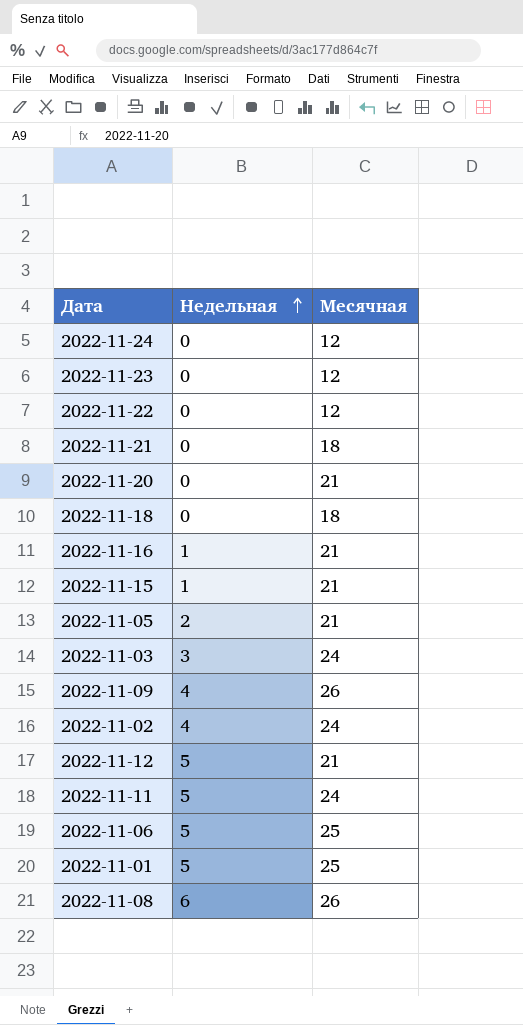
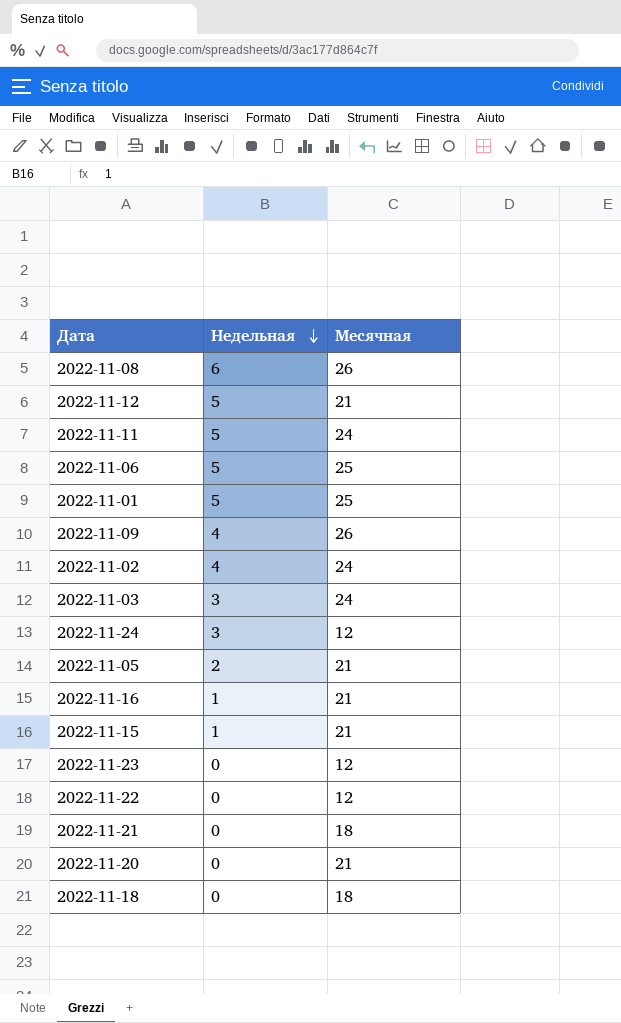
row order: Недельная ascending -> Недельная descending
2022-11-24 | Недельная: 0 -> 3

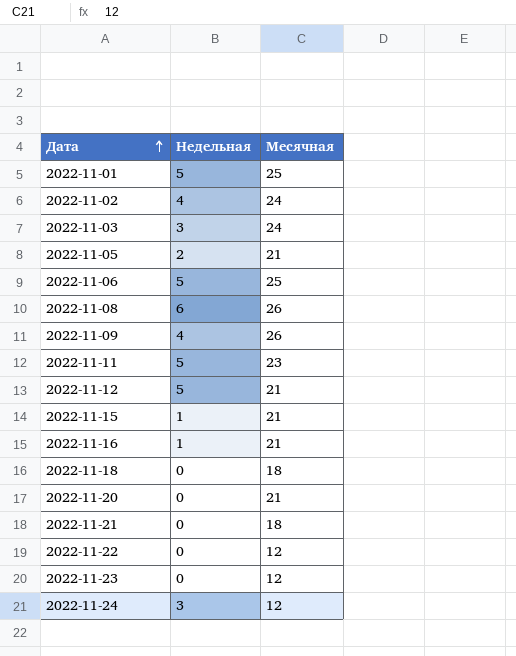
row order: Недельная descending -> Дата ascending
2022-11-11 | Месячная: 24 -> 23

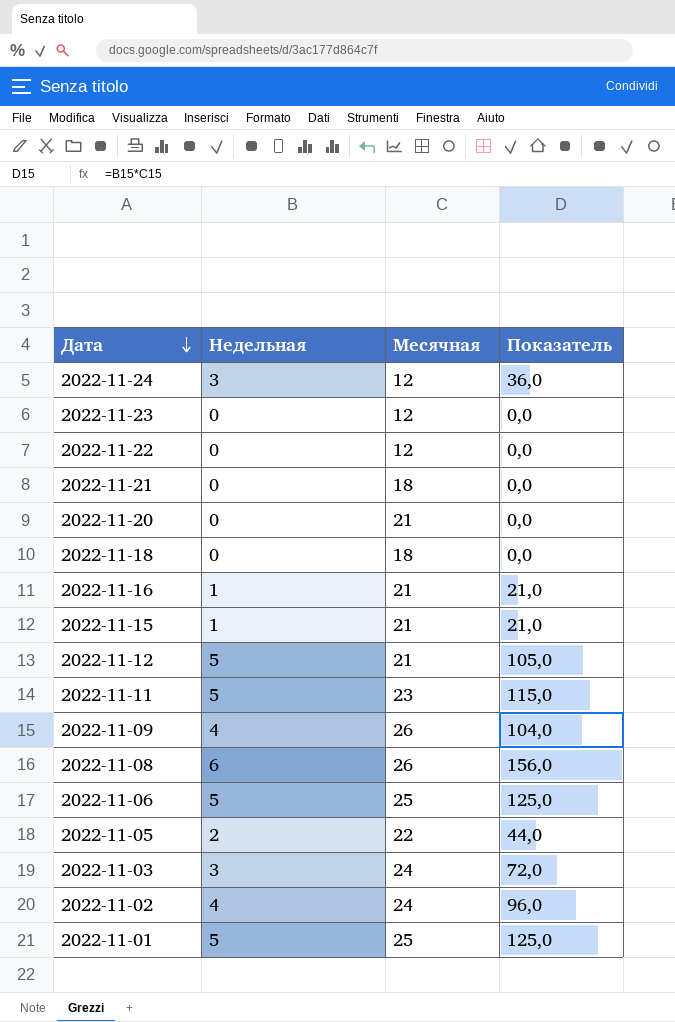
row order: Дата ascending -> Дата descending
column Показатель | formula: none -> [Недельная] * [Месячная]
2022-11-05 | Месячная: 21 -> 22

